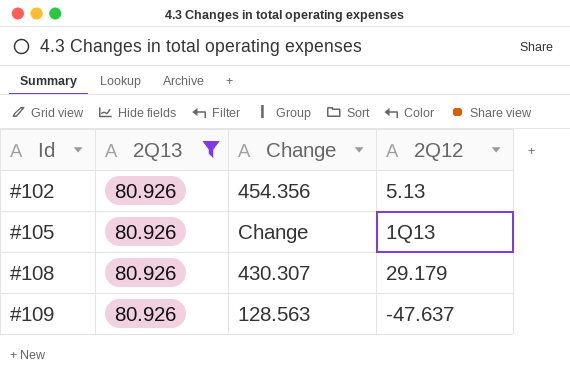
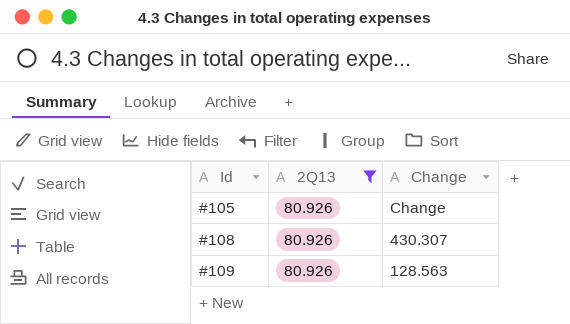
column 2Q12 | position: 4 -> none
row #102: 80.926 | 454.356 | 5.13 -> none

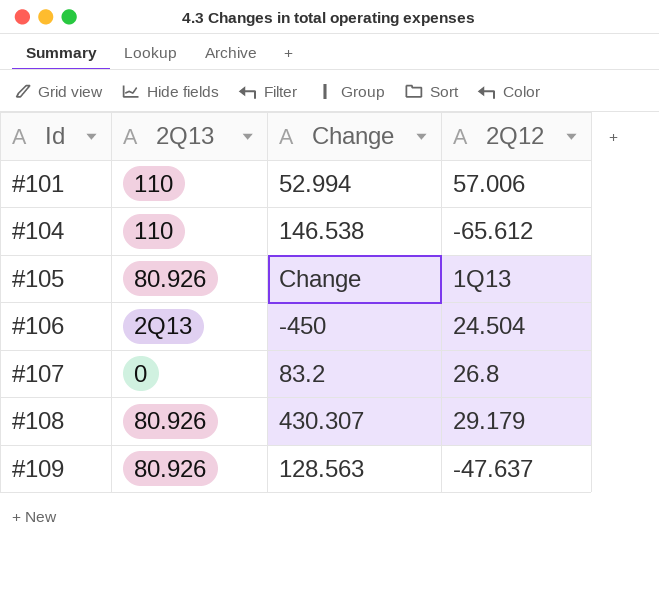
filter: 2Q13 = 80.926 -> none
column 2Q12 | position: none -> 4

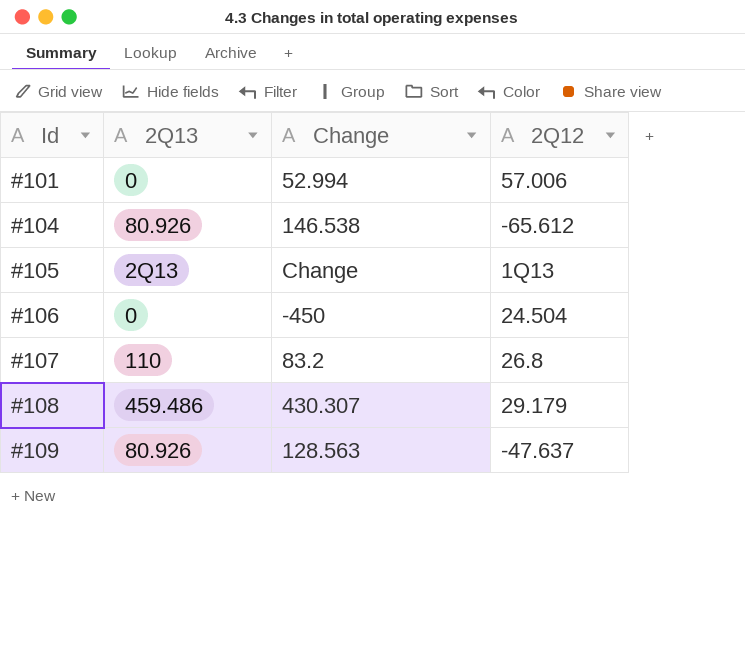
#101 | 2Q13: 110 -> 0
#104 | 2Q13: 110 -> 80.926
#105 | 2Q13: 80.926 -> 2Q13
#106 | 2Q13: 2Q13 -> 0
#107 | 2Q13: 0 -> 110
#108 | 2Q13: 80.926 -> 459.486

